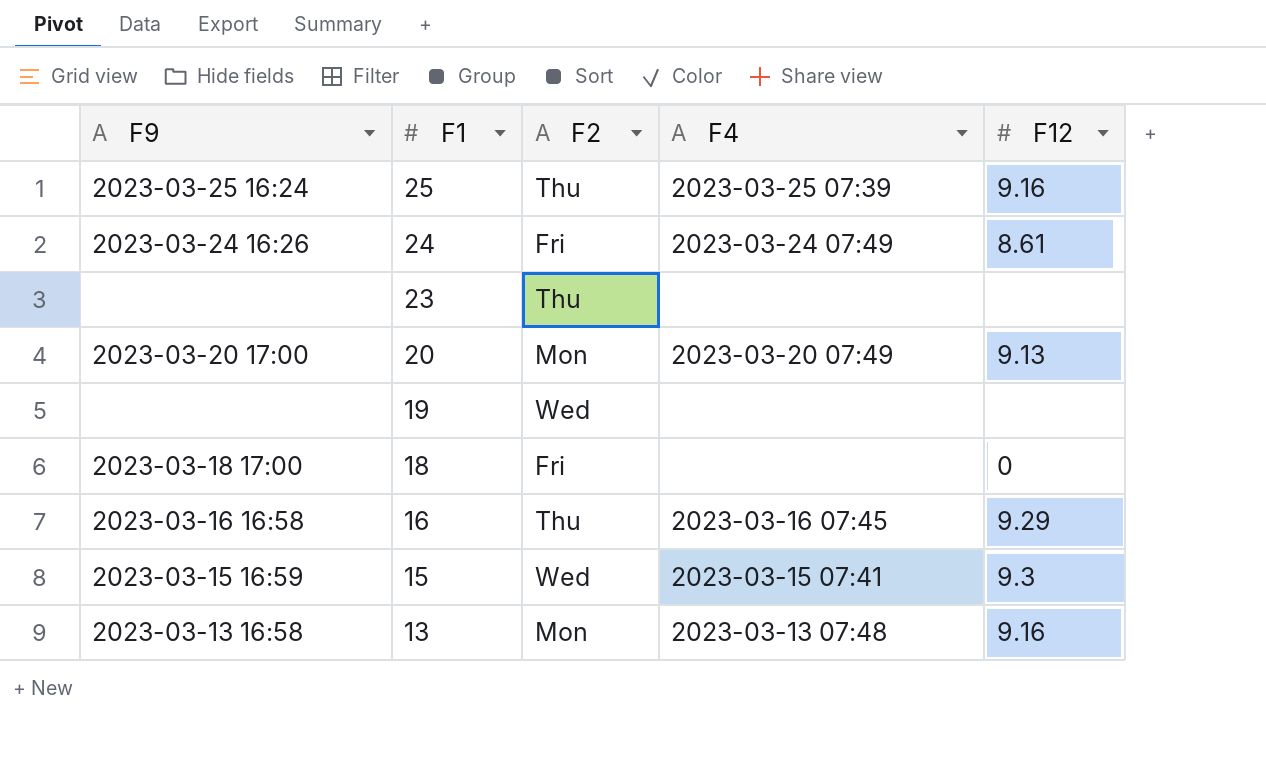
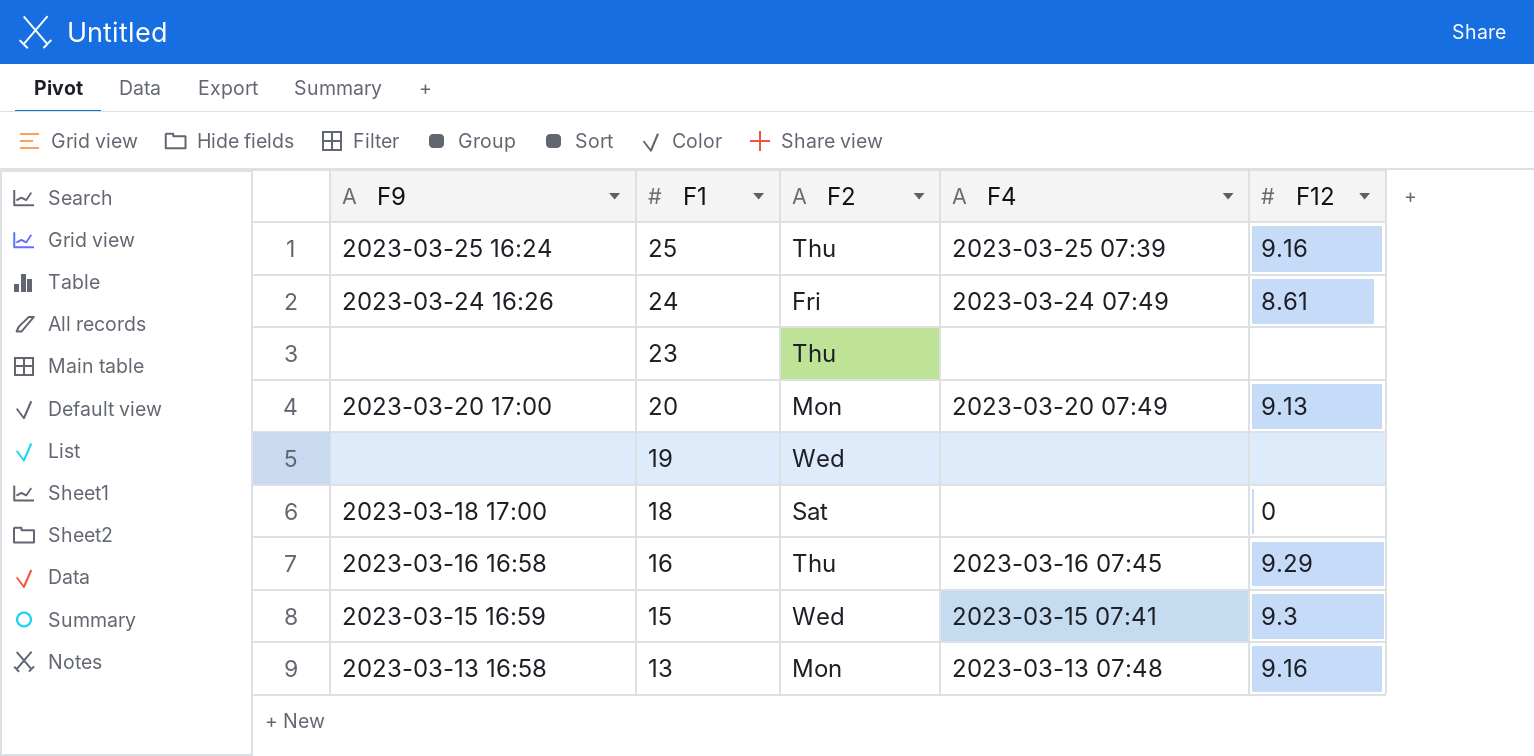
18 | F2: Fri -> Sat

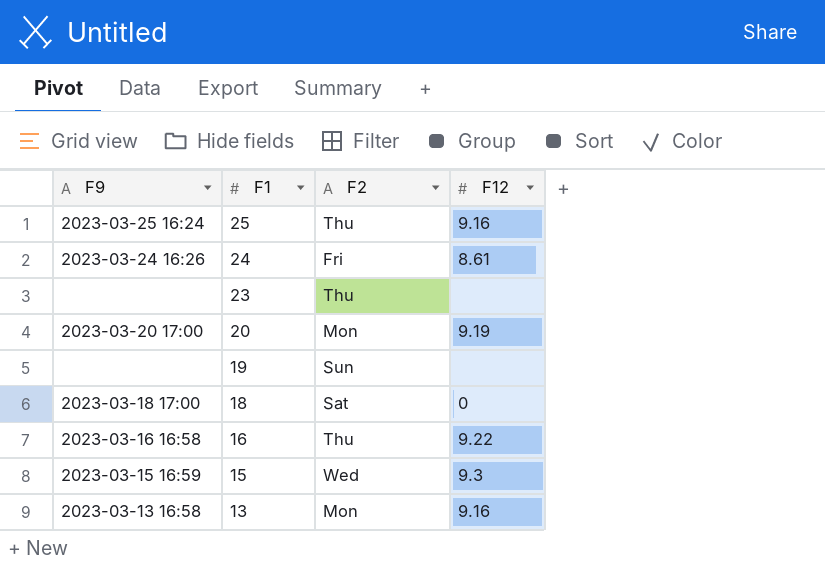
column F4 | position: 4 -> none
20 | F12: 9.13 -> 9.19
19 | F2: Wed -> Sun
16 | F12: 9.29 -> 9.22

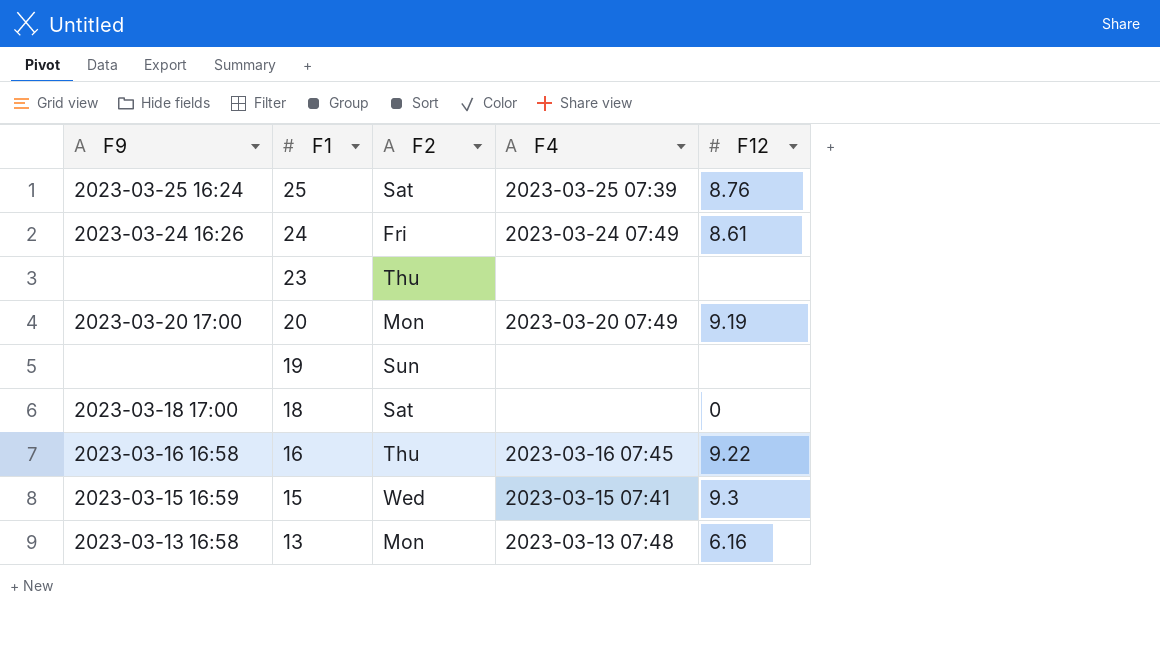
column F4 | position: none -> 4
25 | F2: Thu -> Sat
25 | F12: 9.16 -> 8.76
13 | F12: 9.16 -> 6.16

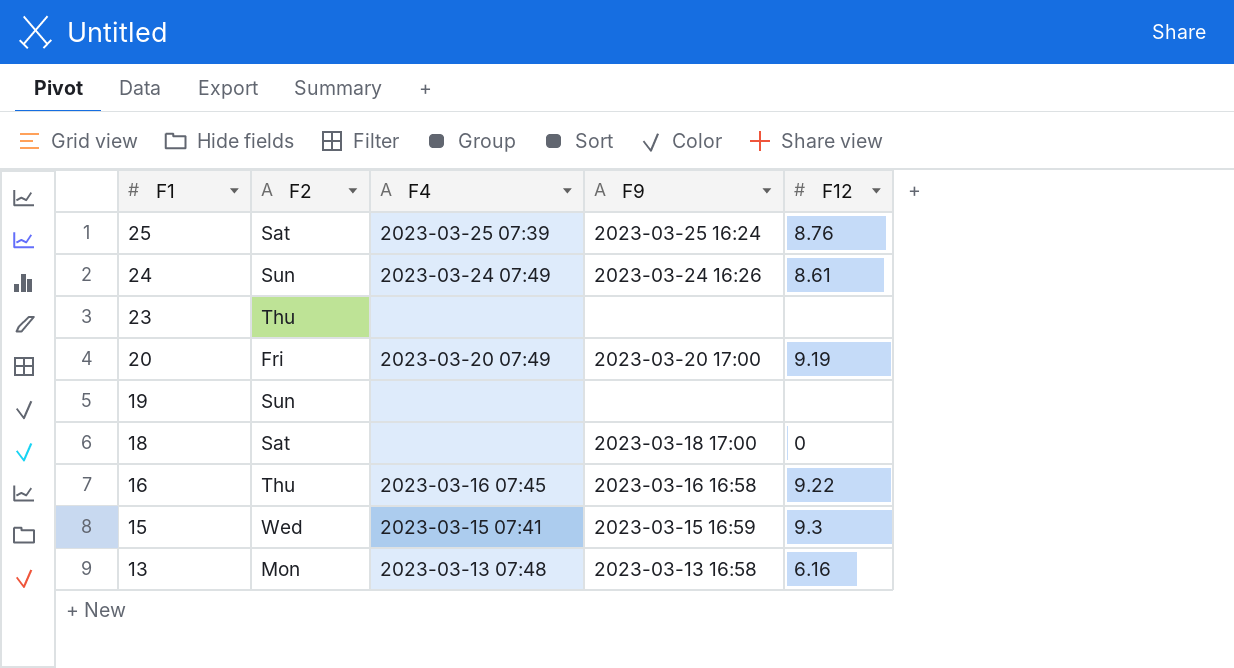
column F9 | position: 1 -> 4
24 | F2: Fri -> Sun
20 | F2: Mon -> Fri

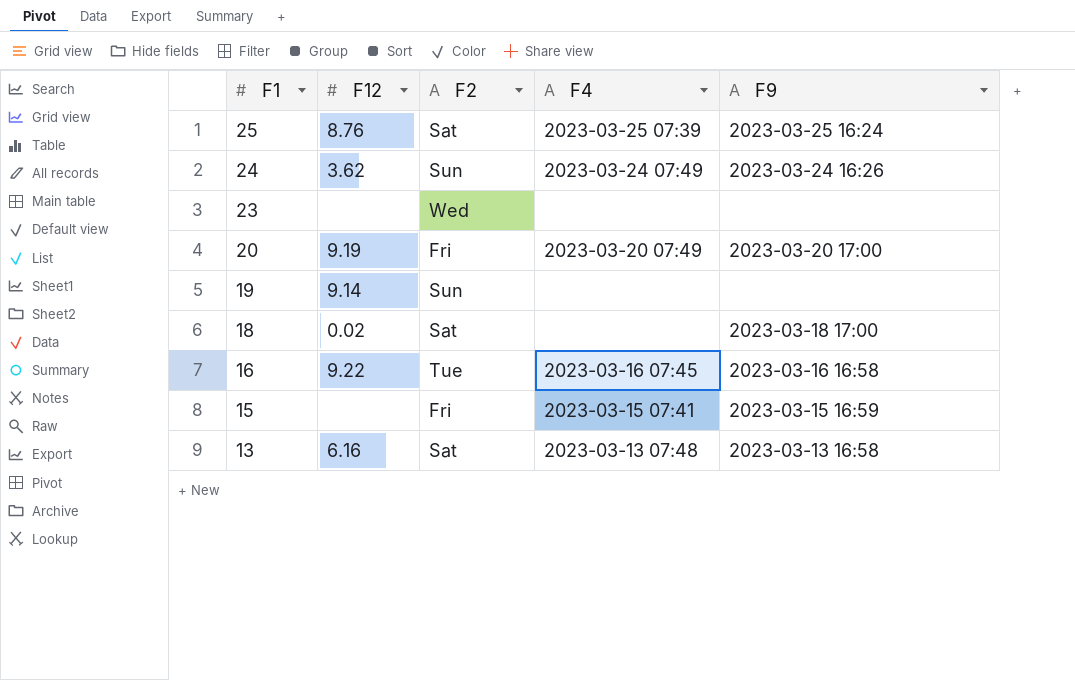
column F12 | position: 5 -> 2
24 | F12: 8.61 -> 3.62
23 | F2: Thu -> Wed
19 | F12: none -> 9.14
18 | F12: 0 -> 0.02
16 | F2: Thu -> Tue
15 | F12: 9.3 -> none
15 | F2: Wed -> Fri
13 | F2: Mon -> Sat

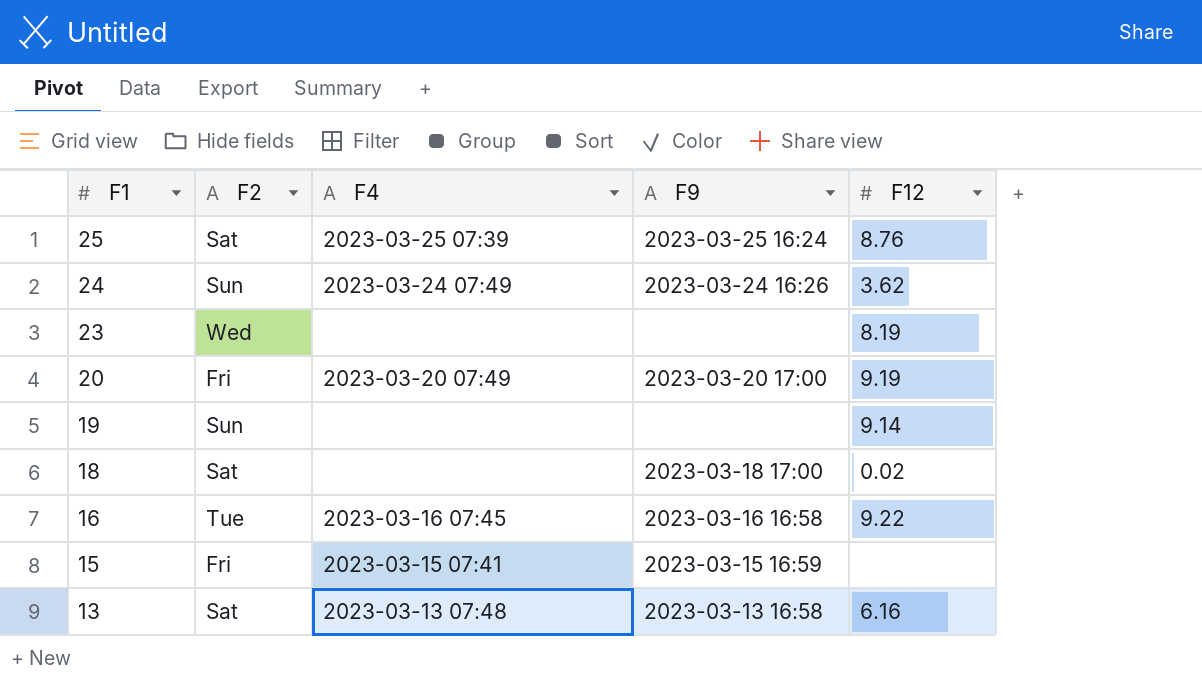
column F12 | position: 2 -> 5
23 | F12: none -> 8.19

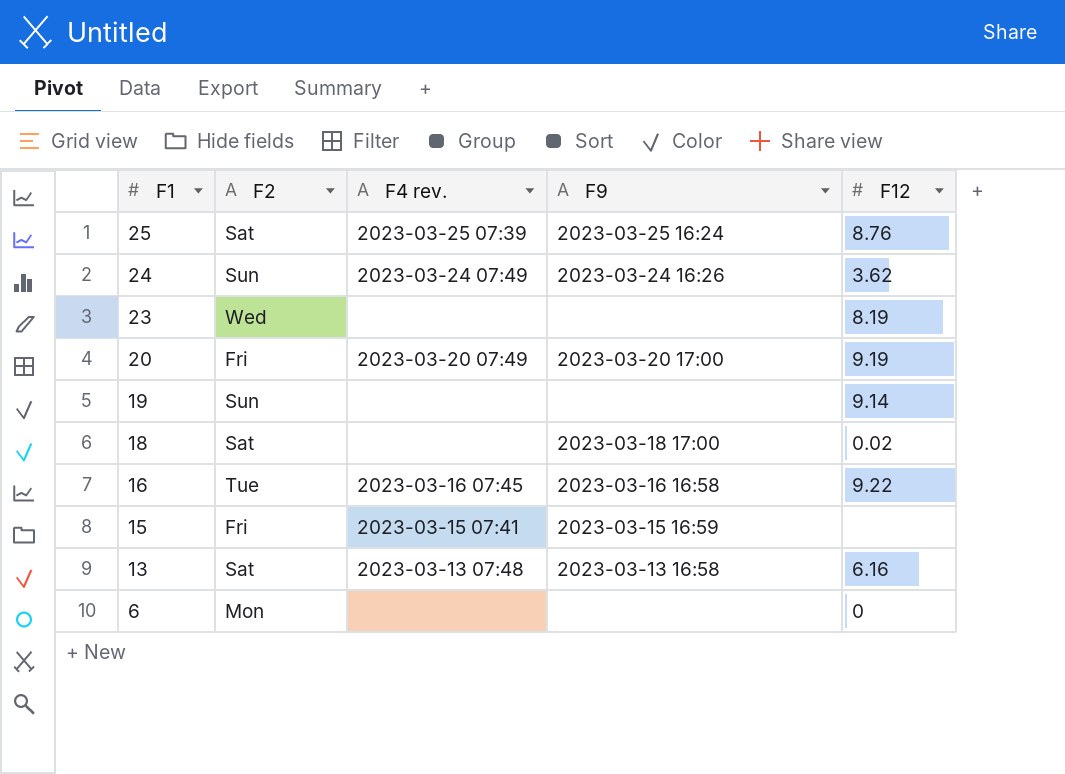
column name: F4 -> F4 rev.
row 6: none -> Mon | none | none | 0

